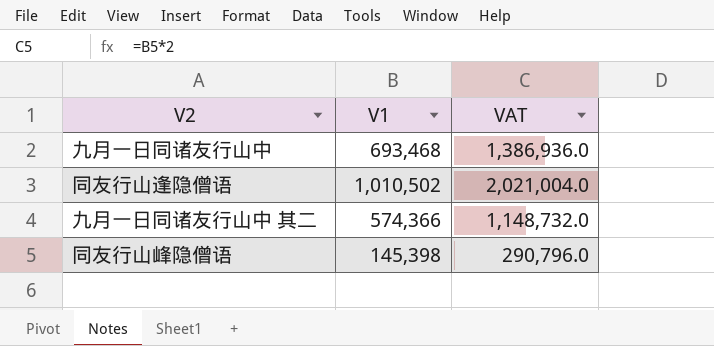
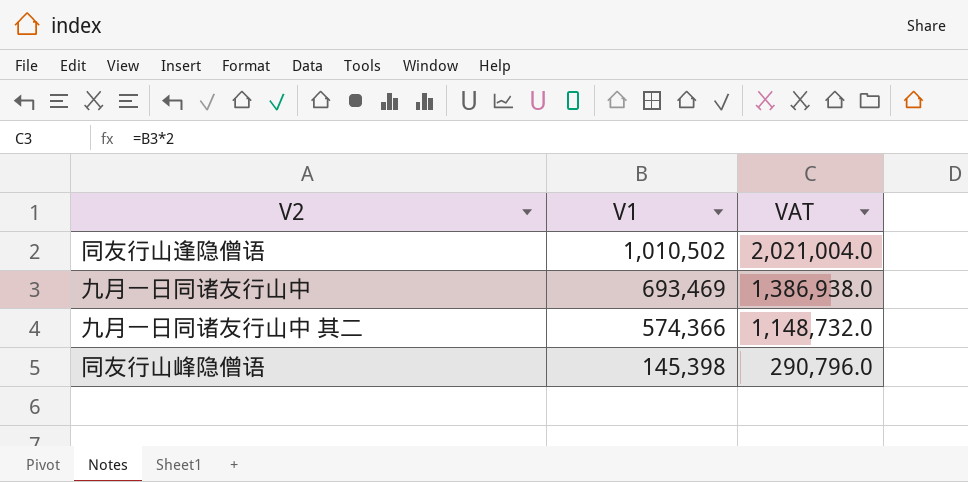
row order: none -> V1 descending
九月一日同诸友行山中 | V1: 693,468 -> 693,469
九月一日同诸友行山中 | VAT: 1,386,936.0 -> 1,386,938.0

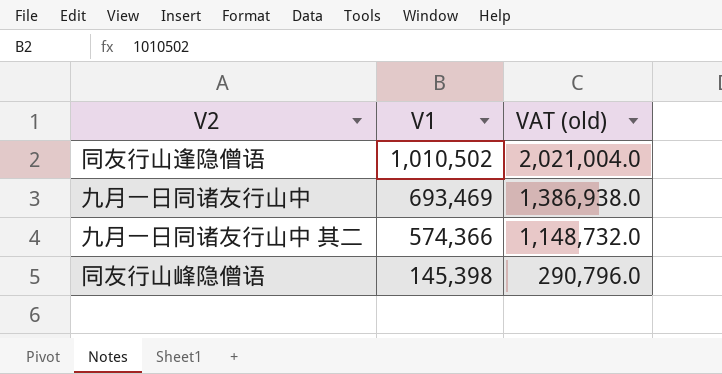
column name: VAT -> VAT (old)

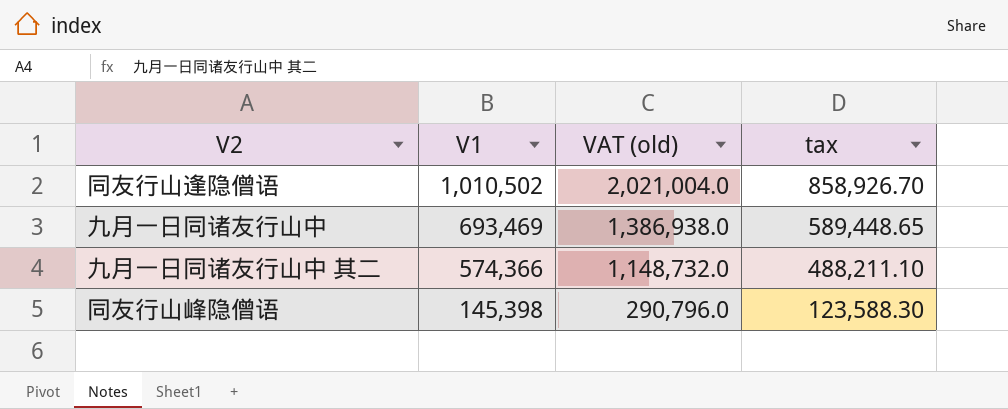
column tax | formula: none -> [V1] * 0.85

